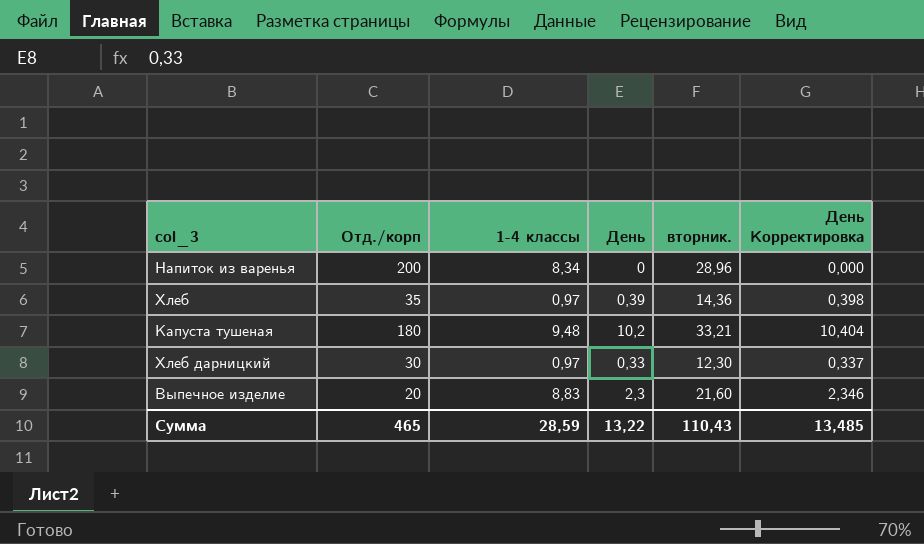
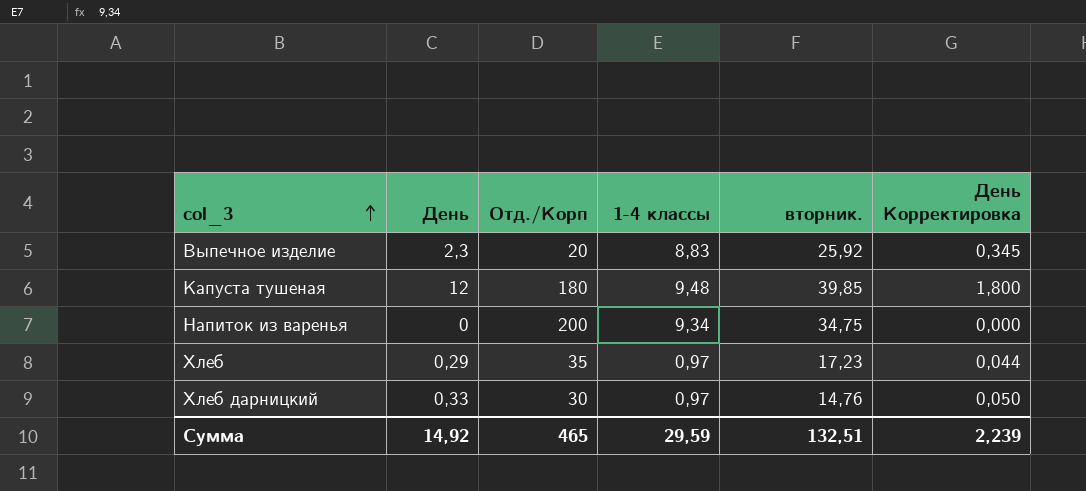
row order: none -> col_3 ascending
column День | position: 4 -> 2
column name: Отд./корп -> Отд./Корп
column День Корректировка | formula: [День] * 1,02 -> [День] * 0,15
Выпечное изделие | вторник.: 21,60 -> 25,92
Капуста тушеная | День: 10,2 -> 12
Капуста тушеная | вторник.: 33,21 -> 39,85
Напиток из варенья | 1-4 классы: 8,34 -> 9,34
Напиток из варенья | вторник.: 28,96 -> 34,75
Хлеб | День: 0,39 -> 0,29
Хлеб | вторник.: 14,36 -> 17,23
Хлеб дарницкий | вторник.: 12,30 -> 14,76
Сумма | День: 13,22 -> 14,92
Сумма | 1-4 классы: 28,59 -> 29,59
Сумма | вторник.: 110,43 -> 132,51
Сумма | День Корректировка: 13,485 -> 2,239

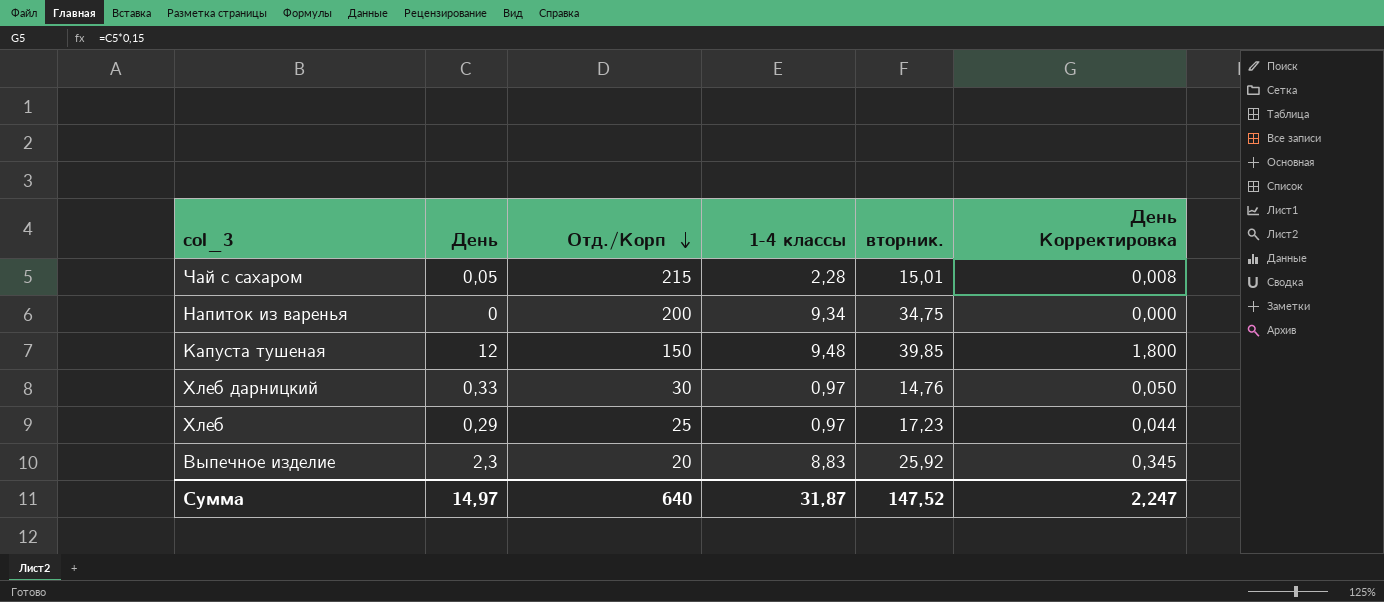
row order: col_3 ascending -> Отд./Корп descending
row Чай с сахаром: none -> 0,05 | 215 | 2,28 | 15,01 | 0,008
Капуста тушеная | Отд./Корп: 180 -> 150
Хлеб | Отд./Корп: 35 -> 25
Сумма | День: 14,92 -> 14,97
Сумма | Отд./Корп: 465 -> 640
Сумма | 1-4 классы: 29,59 -> 31,87
Сумма | вторник.: 132,51 -> 147,52
Сумма | День Корректировка: 2,239 -> 2,247

